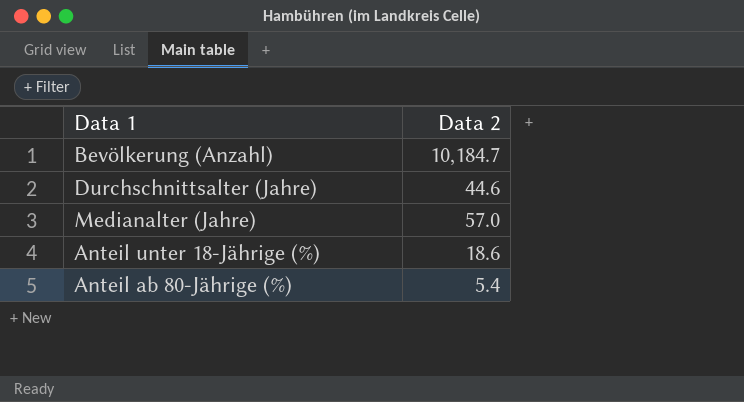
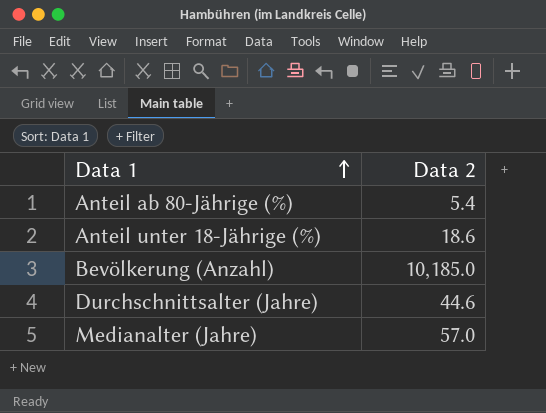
row order: none -> Data 1 ascending
Bevölkerung (Anzahl) | Data 2: 10,184.7 -> 10,185.0

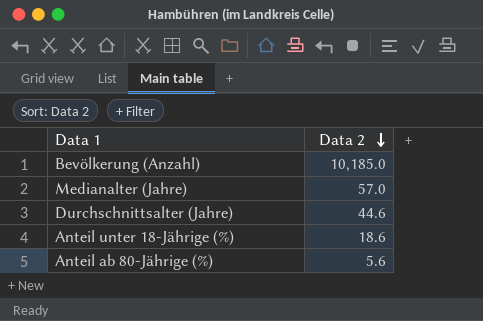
row order: Data 1 ascending -> Data 2 descending
Anteil ab 80-Jährige (%) | Data 2: 5.4 -> 5.6

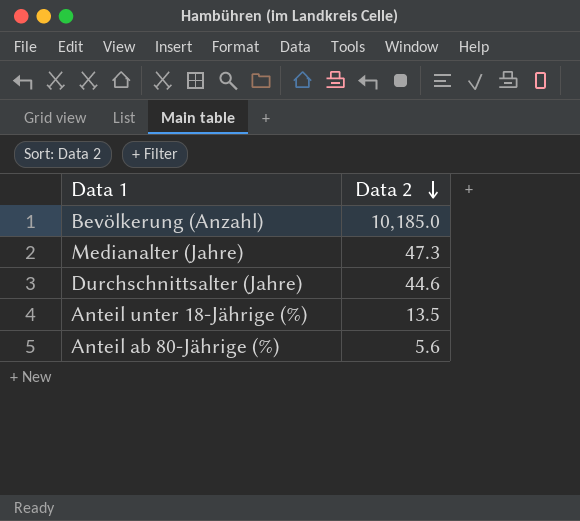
Medianalter (Jahre) | Data 2: 57.0 -> 47.3
Anteil unter 18-Jährige (%) | Data 2: 18.6 -> 13.5

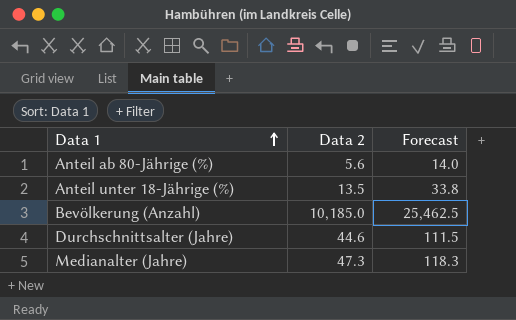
row order: Data 2 descending -> Data 1 ascending
column Forecast | formula: none -> [Data 2] * 2.5

